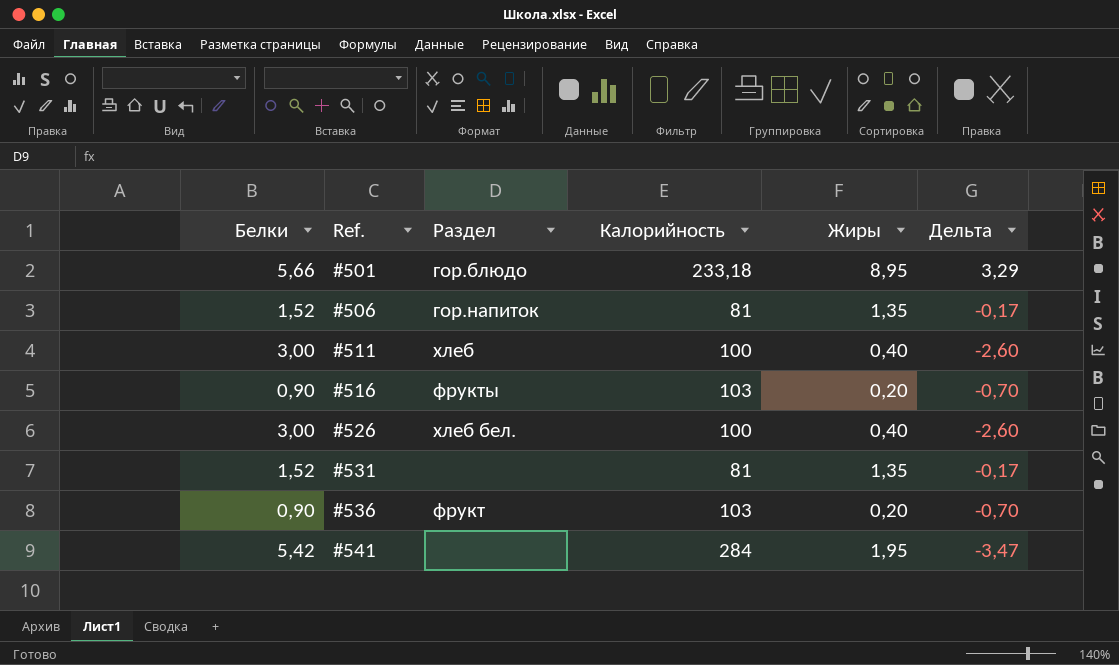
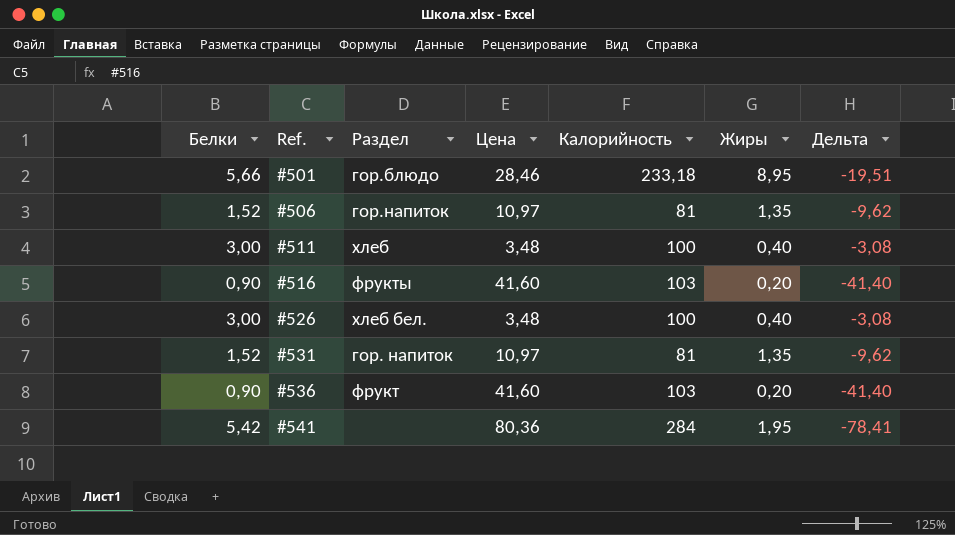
column Цена | position: none -> 4
column Дельта | formula: [Жиры] - [Белки] -> [Жиры] - [Цена]
#531 | Раздел: none -> гор. напиток

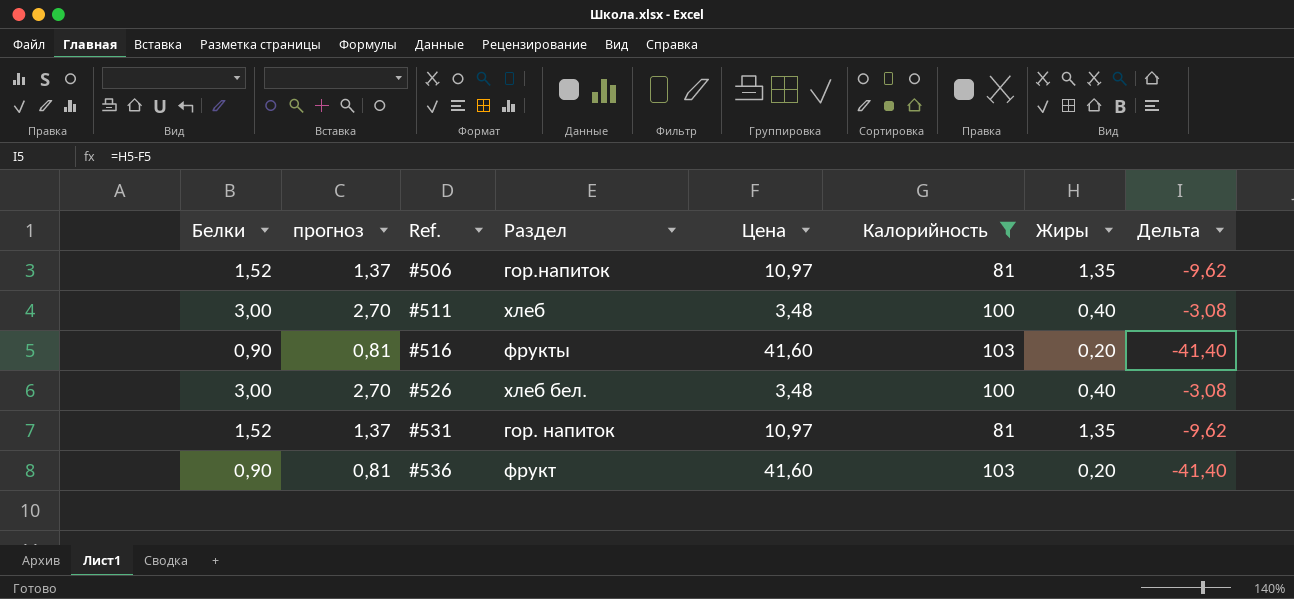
filter: none -> Калорийность <= 103
column прогноз | formula: none -> [Белки] * 0,9

